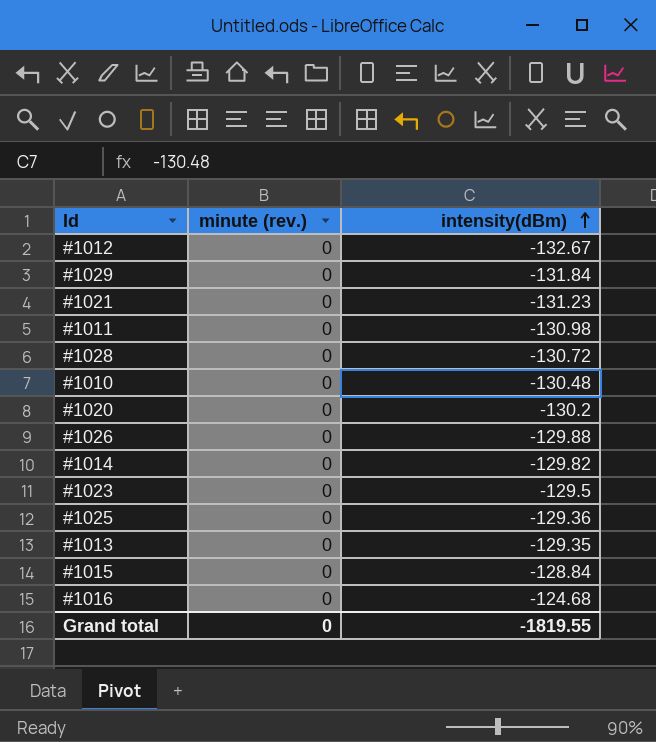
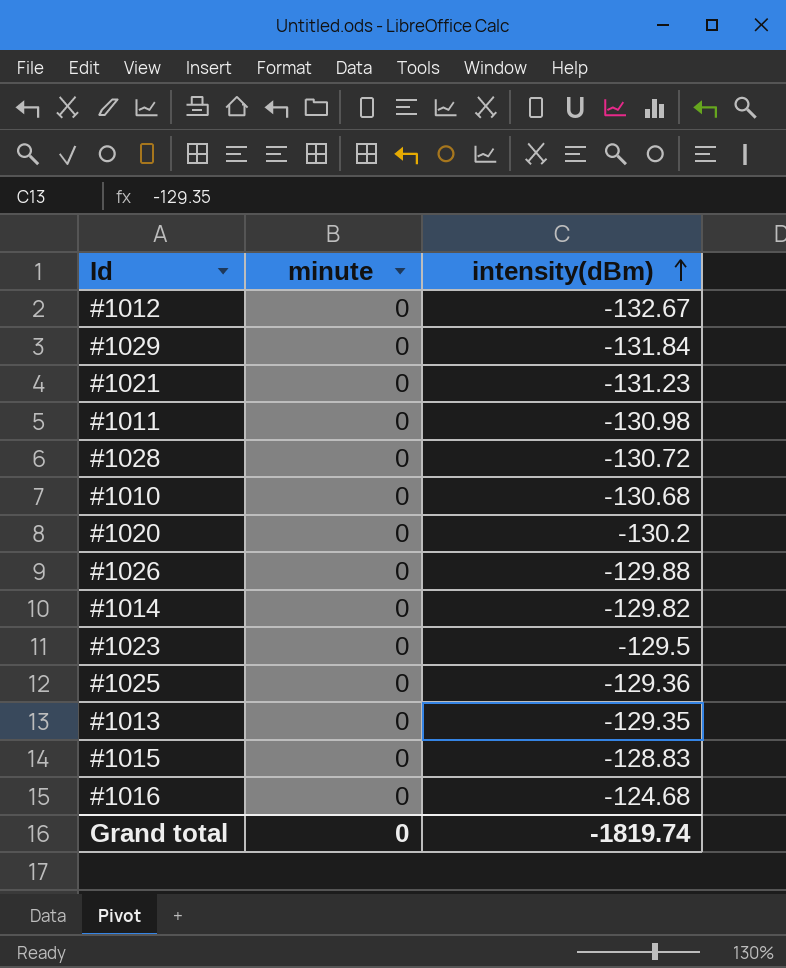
column name: minute (rev.) -> minute
#1010 | intensity(dBm): -130.48 -> -130.68
#1015 | intensity(dBm): -128.84 -> -128.83
Grand total | intensity(dBm): -1819.55 -> -1819.74

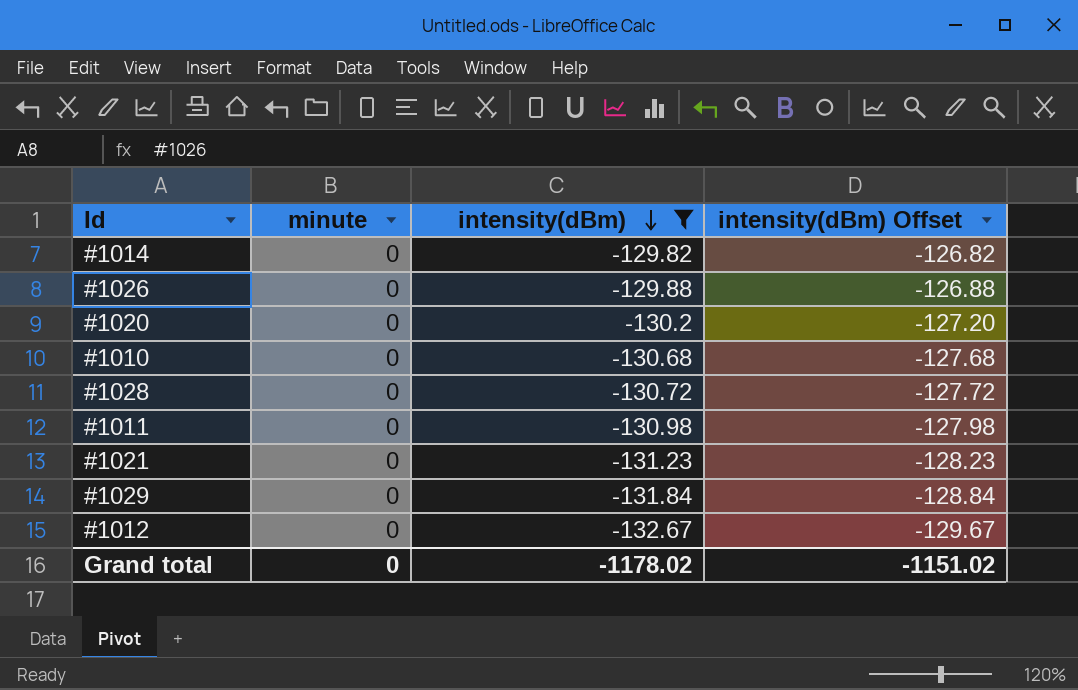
filter: none -> intensity(dBm) <= -129.82
row order: intensity(dBm) ascending -> intensity(dBm) descending
column intensity(dBm) Offset | formula: none -> [intensity(dBm)] + 3
Grand total | intensity(dBm): -1819.74 -> -1178.02

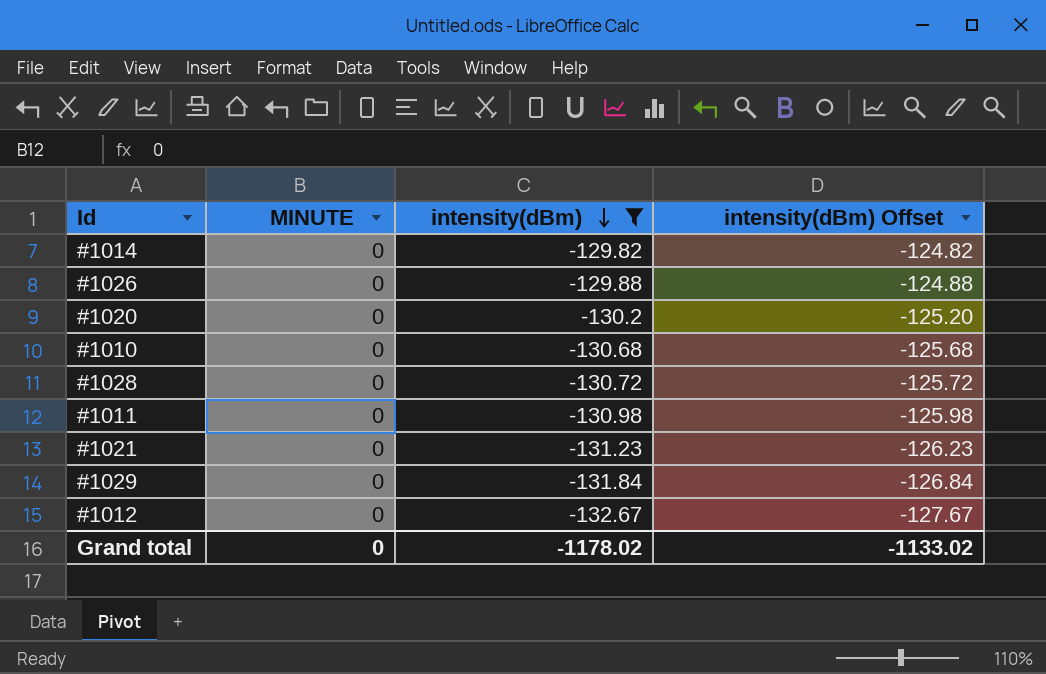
column name: minute -> MINUTE
column intensity(dBm) Offset | formula: [intensity(dBm)] + 3 -> [intensity(dBm)] + 5
Grand total | intensity(dBm) Offset: -1151.02 -> -1133.02

